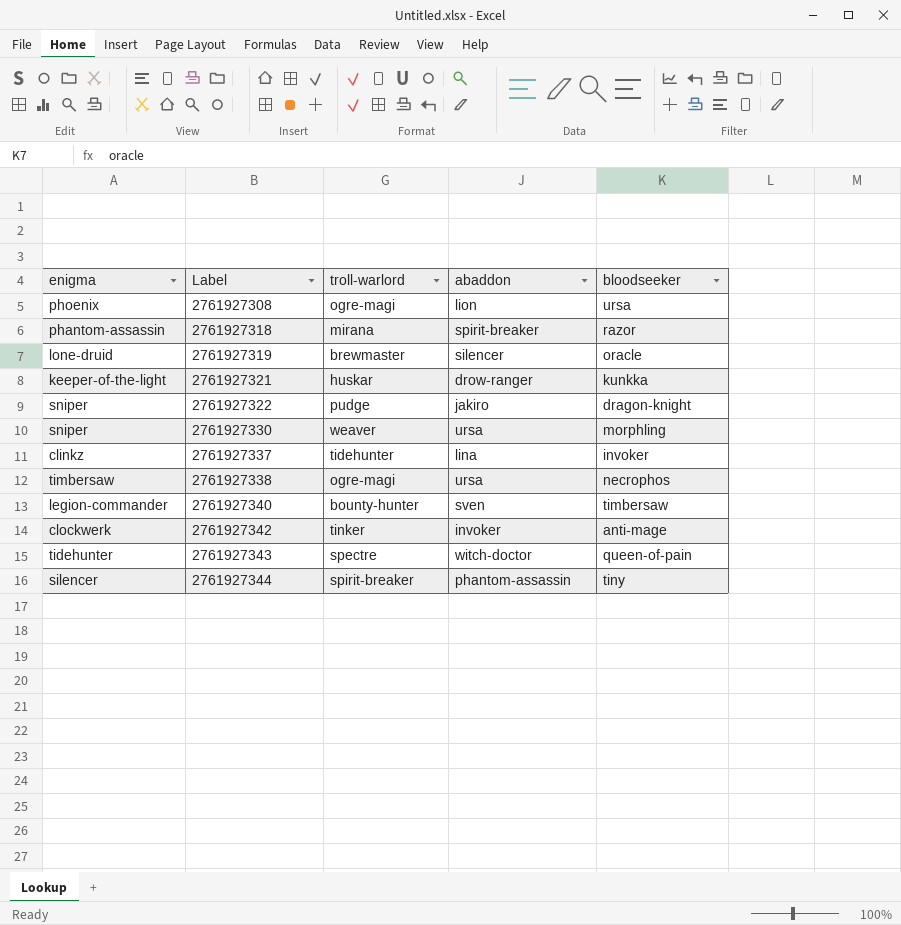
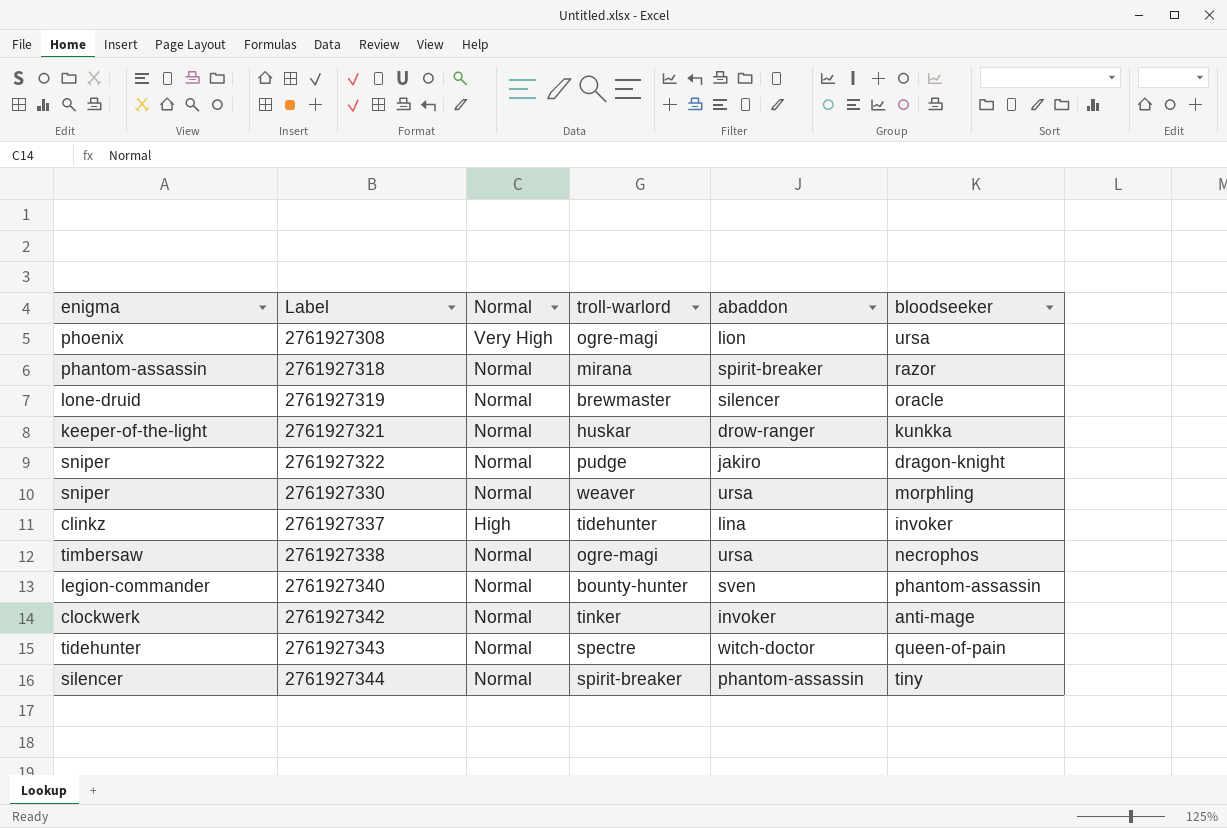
column Normal | position: none -> 3
2761927340 | bloodseeker: timbersaw -> phantom-assassin

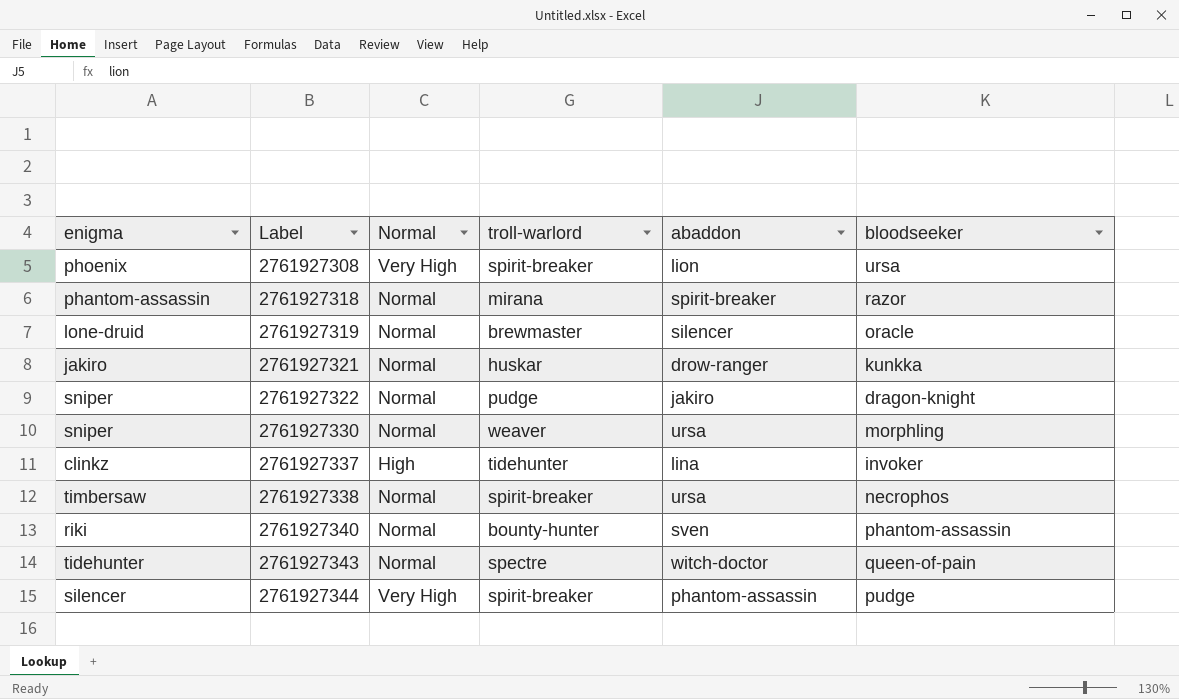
row 2761927342: clockwerk | Normal | tinker | invoker | anti-mage -> none
2761927308 | troll-warlord: ogre-magi -> spirit-breaker
2761927321 | enigma: keeper-of-the-light -> jakiro
2761927338 | troll-warlord: ogre-magi -> spirit-breaker
2761927340 | enigma: legion-commander -> riki
2761927344 | Normal: Normal -> Very High
2761927344 | bloodseeker: tiny -> pudge

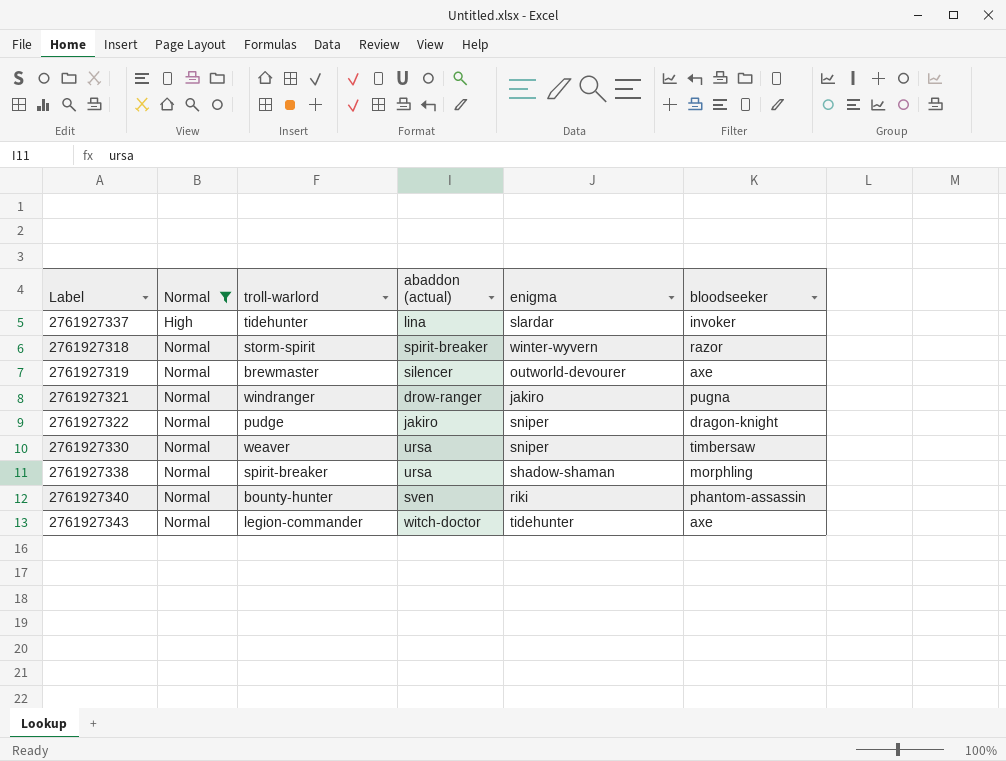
filter: none -> Normal != Very High
row order: Label ascending -> Normal ascending
column name: abaddon -> abaddon (actual)
column enigma | position: 1 -> 5
2761927337 | enigma: clinkz -> slardar
2761927318 | troll-warlord: mirana -> storm-spirit
2761927318 | enigma: phantom-assassin -> winter-wyvern
2761927319 | enigma: lone-druid -> outworld-devourer
2761927319 | bloodseeker: oracle -> axe
2761927321 | troll-warlord: huskar -> windranger
2761927321 | bloodseeker: kunkka -> pugna
2761927330 | bloodseeker: morphling -> timbersaw
2761927338 | enigma: timbersaw -> shadow-shaman
2761927338 | bloodseeker: necrophos -> morphling
2761927343 | troll-warlord: spectre -> legion-commander
2761927343 | bloodseeker: queen-of-pain -> axe

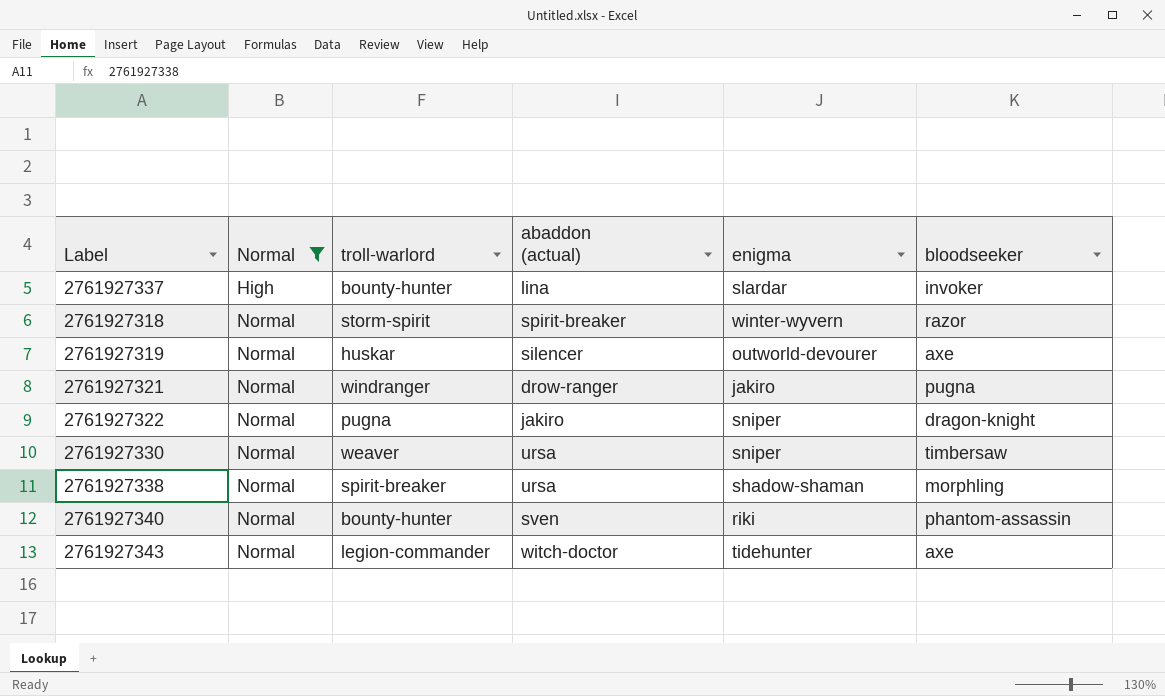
2761927337 | troll-warlord: tidehunter -> bounty-hunter
2761927319 | troll-warlord: brewmaster -> huskar
2761927322 | troll-warlord: pudge -> pugna

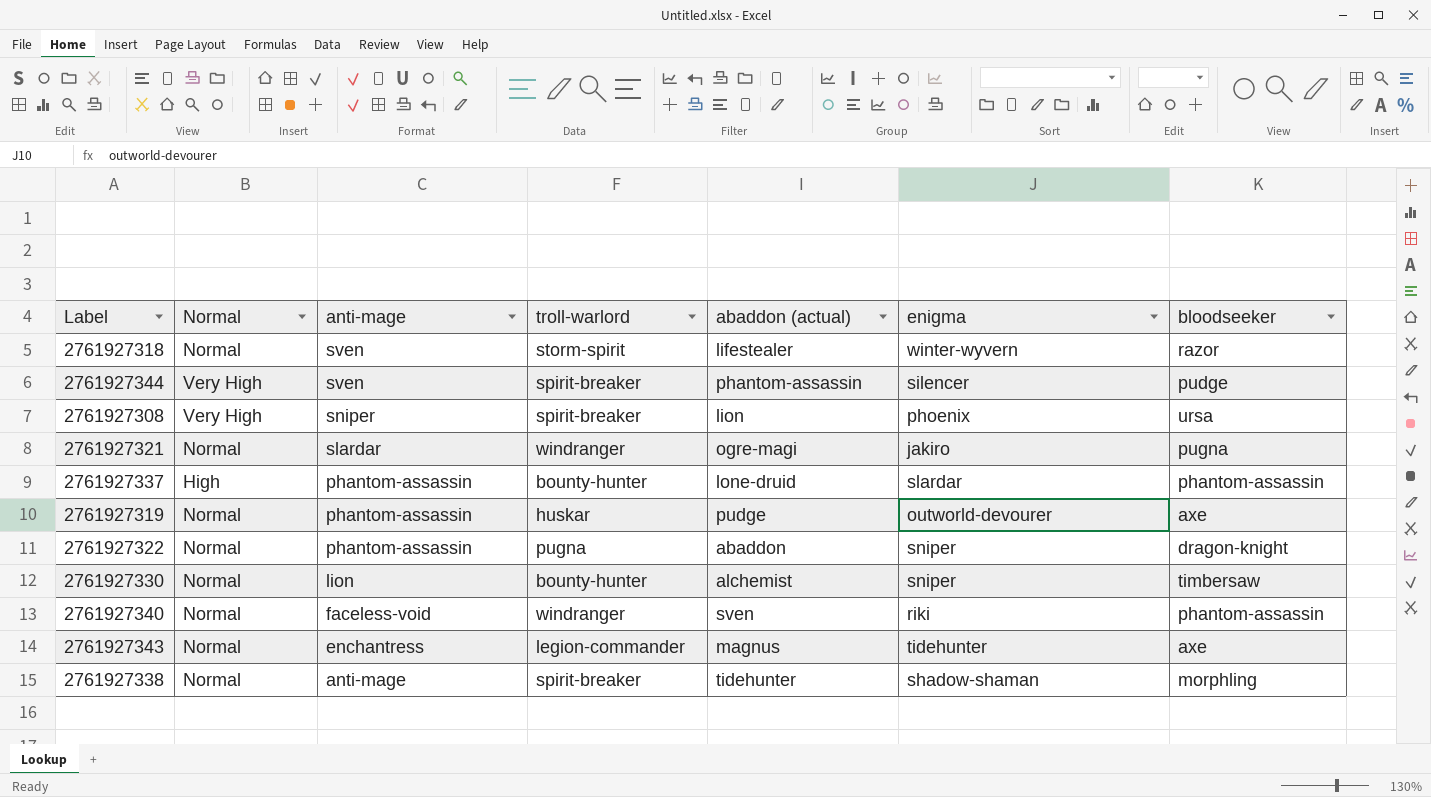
filter: Normal != Very High -> none
row order: Normal ascending -> anti-mage descending
column anti-mage | position: none -> 3
2761927318 | abaddon (actual): spirit-breaker -> lifestealer
2761927321 | abaddon (actual): drow-ranger -> ogre-magi
2761927337 | abaddon (actual): lina -> lone-druid
2761927337 | bloodseeker: invoker -> phantom-assassin
2761927319 | abaddon (actual): silencer -> pudge
2761927322 | abaddon (actual): jakiro -> abaddon
2761927330 | troll-warlord: weaver -> bounty-hunter
2761927330 | abaddon (actual): ursa -> alchemist
2761927340 | troll-warlord: bounty-hunter -> windranger
2761927343 | abaddon (actual): witch-doctor -> magnus
2761927338 | abaddon (actual): ursa -> tidehunter

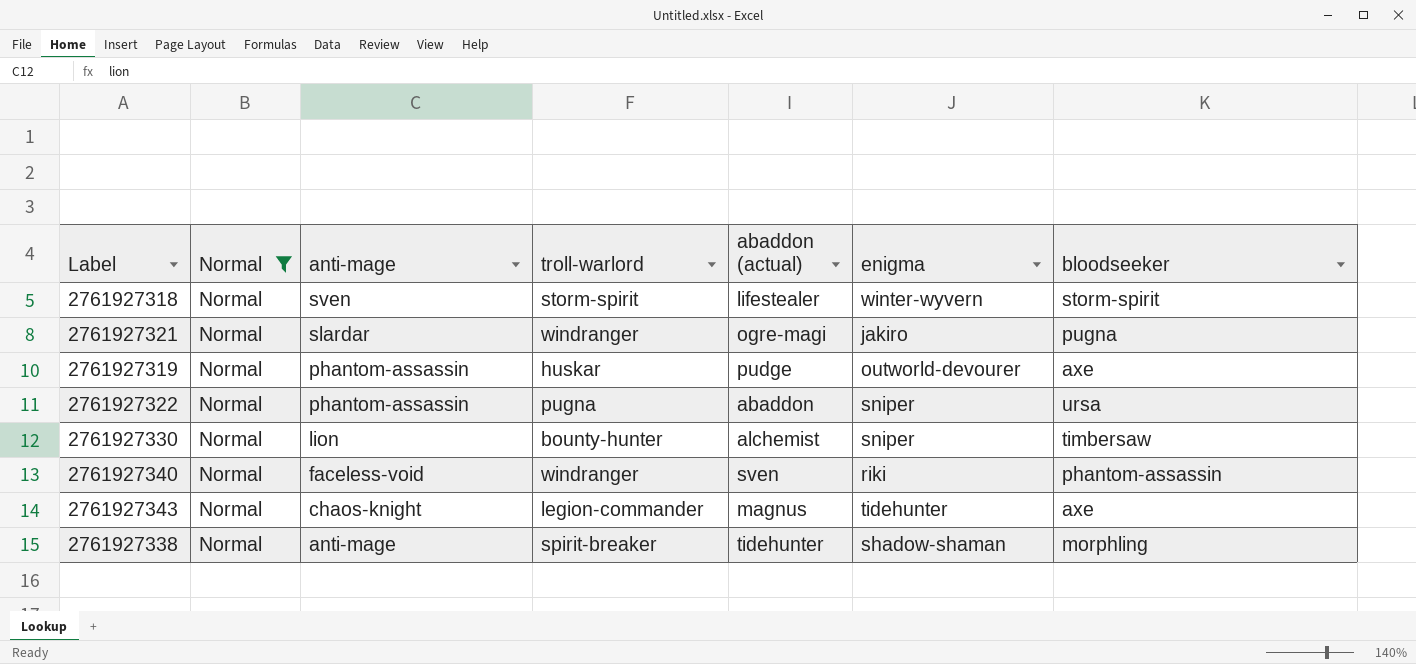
filter: none -> Normal = Normal
2761927318 | bloodseeker: razor -> storm-spirit
2761927322 | bloodseeker: dragon-knight -> ursa
2761927343 | anti-mage: enchantress -> chaos-knight

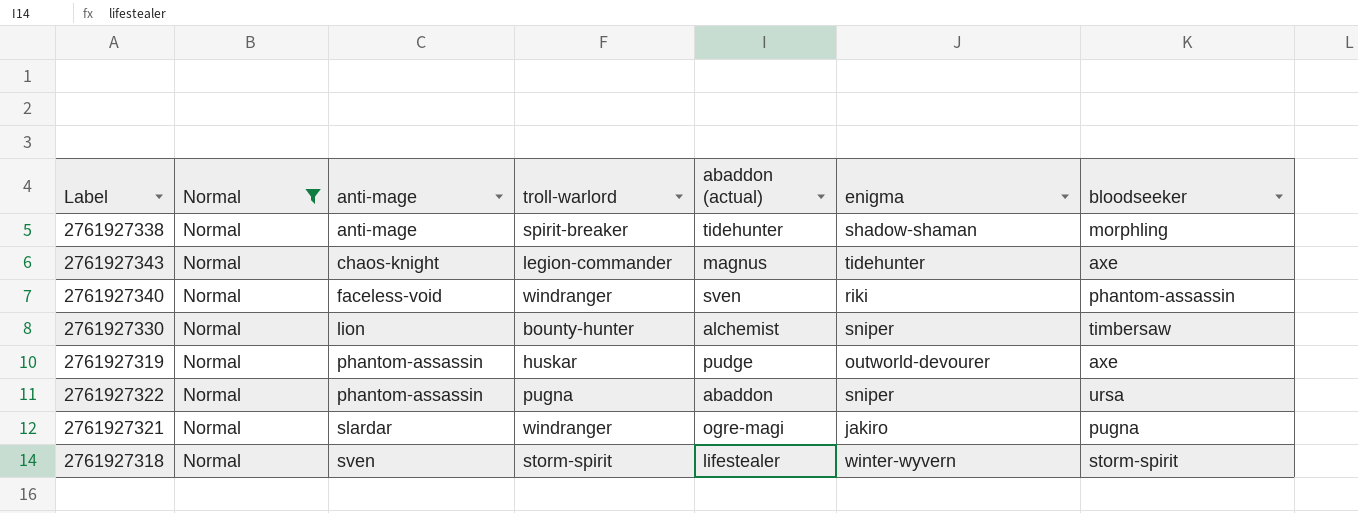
row order: anti-mage descending -> anti-mage ascending

